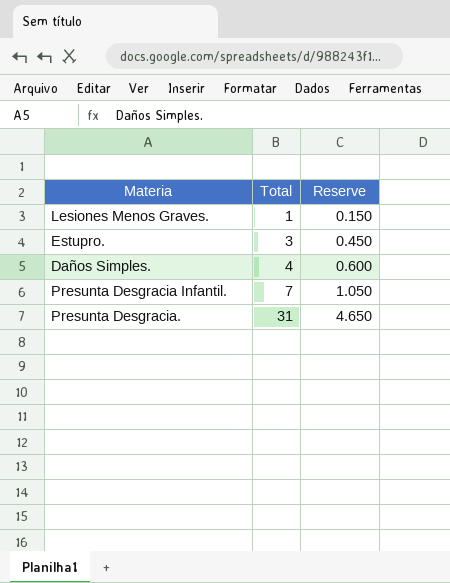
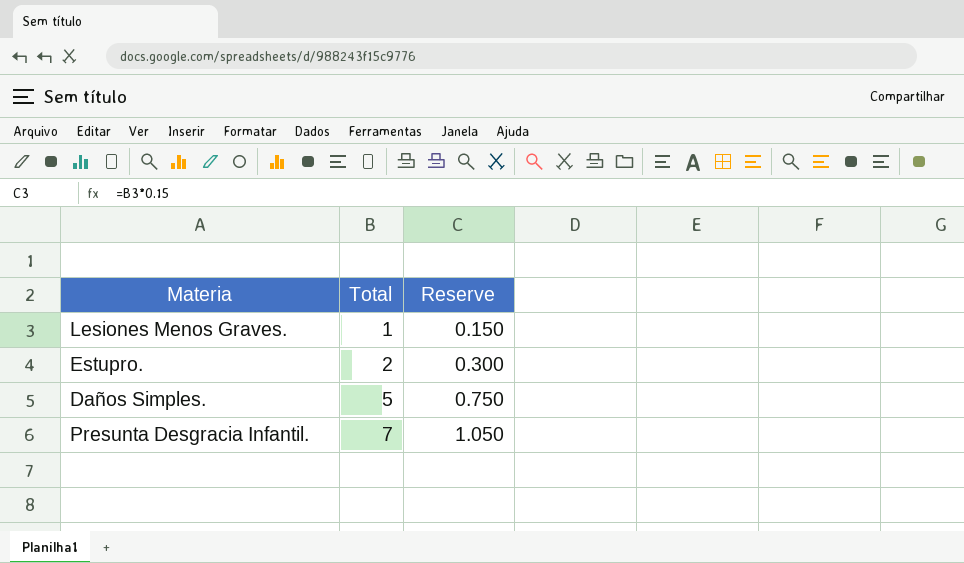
row Presunta Desgracia.: 31 | 4.650 -> none
Estupro. | Total: 3 -> 2
Estupro. | Reserve: 0.450 -> 0.300
Daños Simples. | Total: 4 -> 5
Daños Simples. | Reserve: 0.600 -> 0.750

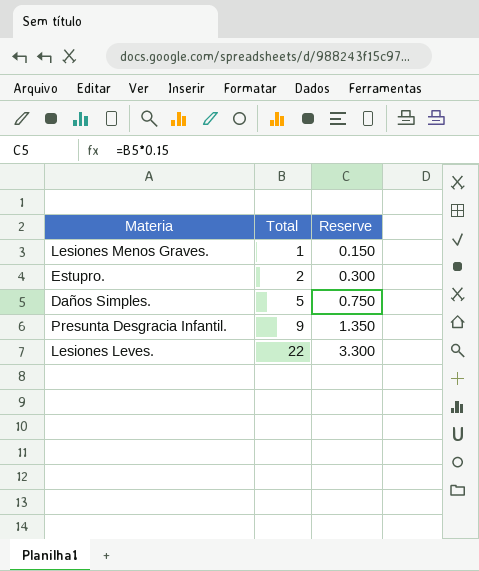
Presunta Desgracia Infantil. | Total: 7 -> 9
Presunta Desgracia Infantil. | Reserve: 1.050 -> 1.350
row Lesiones Leves.: none -> 22 | 3.300

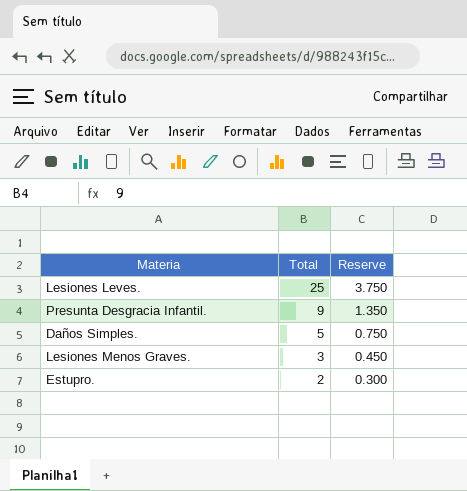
row order: Total ascending -> Total descending
Lesiones Leves. | Total: 22 -> 25
Lesiones Leves. | Reserve: 3.300 -> 3.750
Lesiones Menos Graves. | Total: 1 -> 3
Lesiones Menos Graves. | Reserve: 0.150 -> 0.450

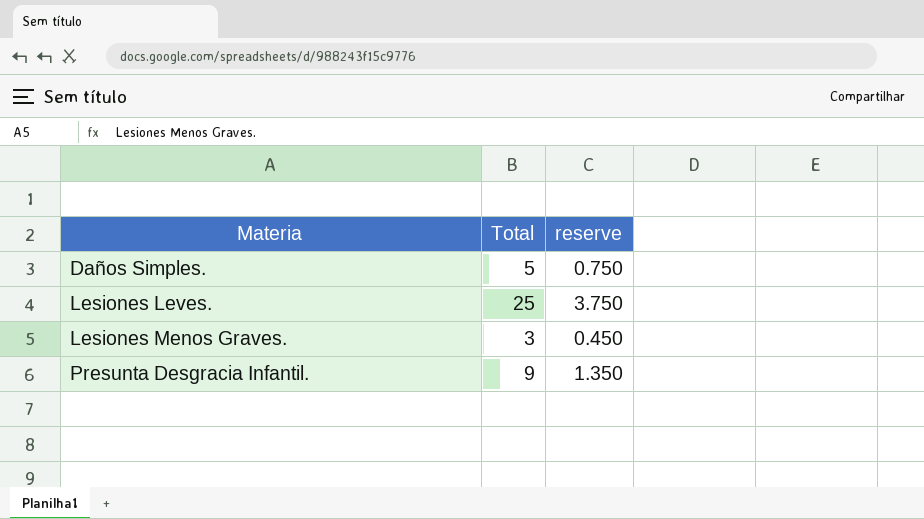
row order: Total descending -> Materia ascending
column name: Reserve -> reserve
row Estupro.: 2 | 0.300 -> none

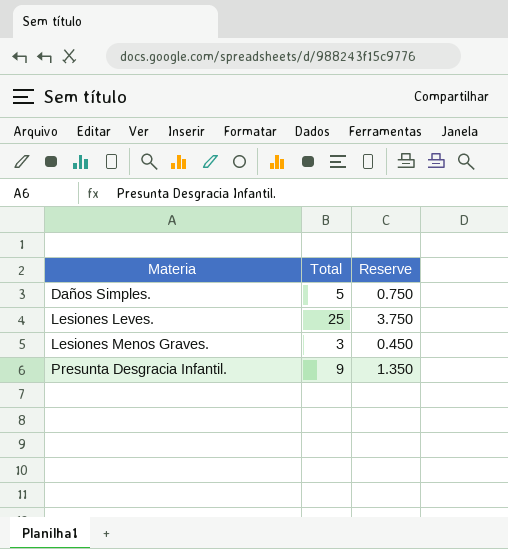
column name: reserve -> Reserve

